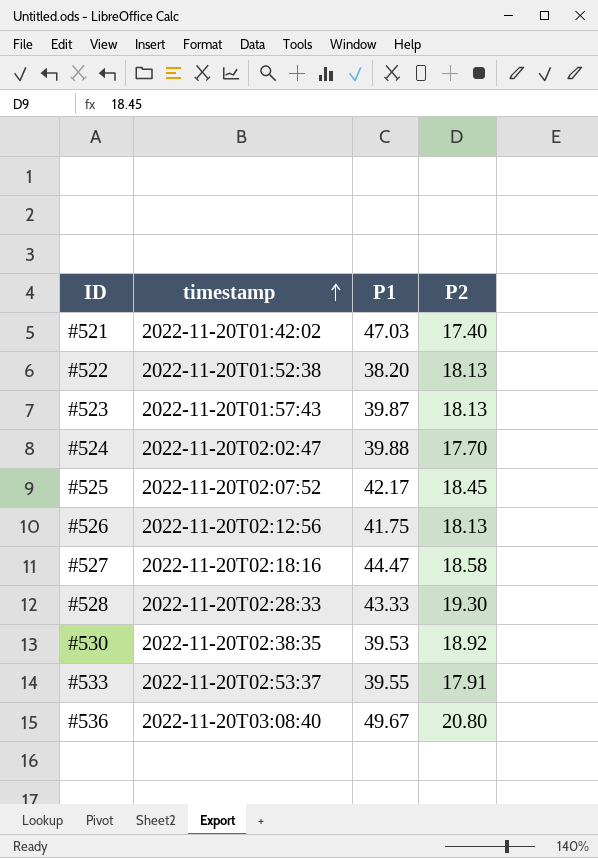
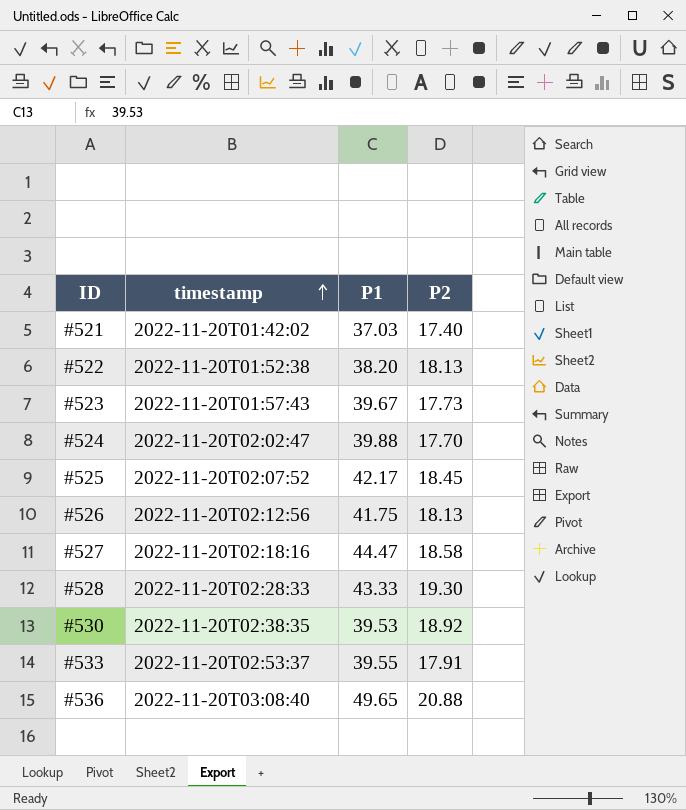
#521 | P1: 47.03 -> 37.03
#523 | P1: 39.87 -> 39.67
#523 | P2: 18.13 -> 17.73
#536 | P1: 49.67 -> 49.65
#536 | P2: 20.80 -> 20.88

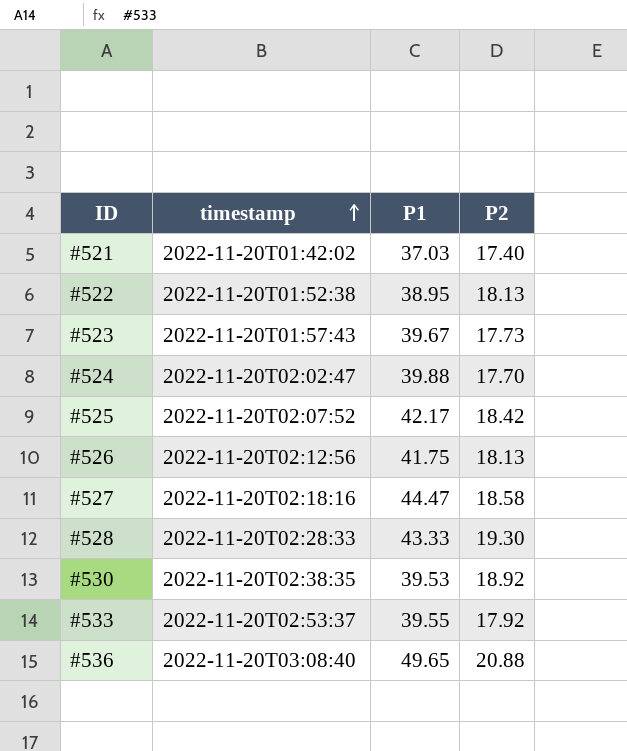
#522 | P1: 38.20 -> 38.95
#525 | P2: 18.45 -> 18.42
#533 | P2: 17.91 -> 17.92

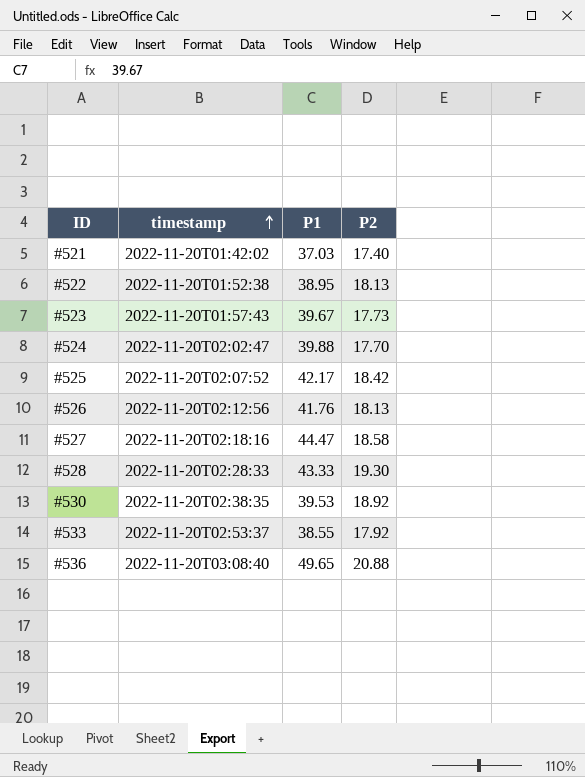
#526 | P1: 41.75 -> 41.76
#533 | P1: 39.55 -> 38.55

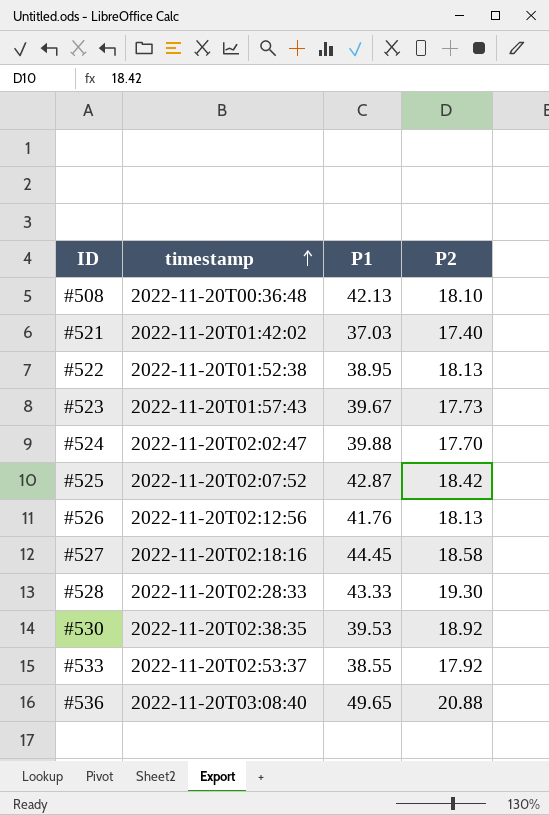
row #508: none -> 2022-11-20T00:36:48 | 42.13 | 18.10
#525 | P1: 42.17 -> 42.87
#527 | P1: 44.47 -> 44.45

